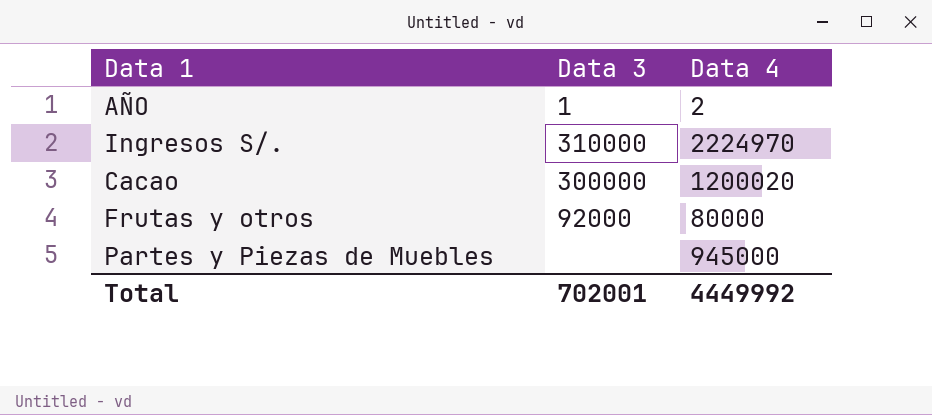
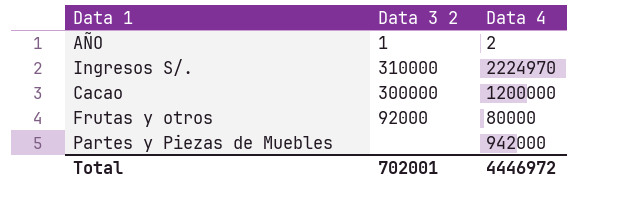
column name: Data 3 -> Data 3 2
Cacao | Data 4: 1200020 -> 1200000
Partes y Piezas de Muebles | Data 4: 945000 -> 942000
Total | Data 4: 4449992 -> 4446972

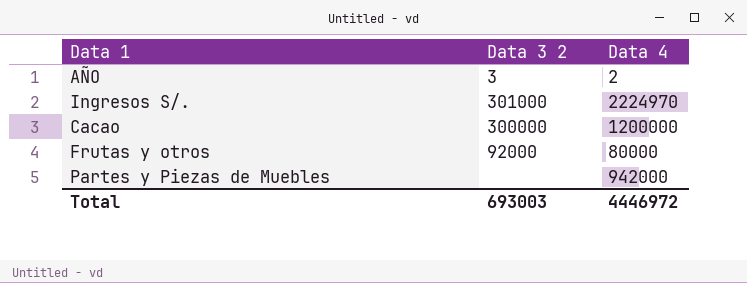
AÑO | Data 3 2: 1 -> 3
Ingresos S/. | Data 3 2: 310000 -> 301000
Total | Data 3 2: 702001 -> 693003

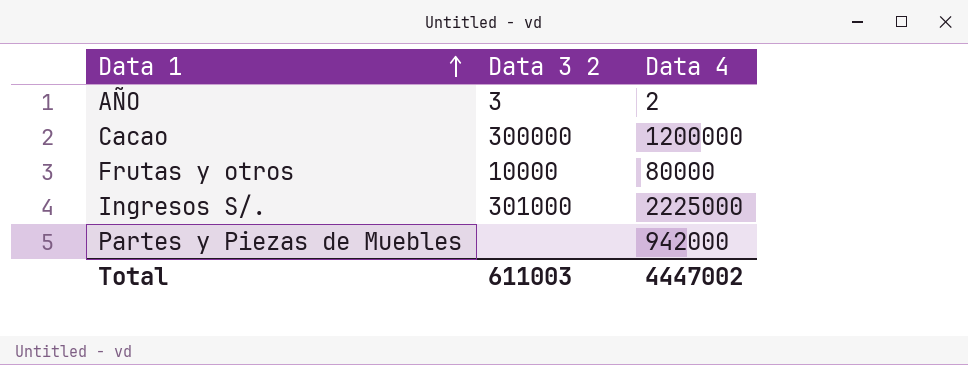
row order: none -> Data 1 ascending
Frutas y otros | Data 3 2: 92000 -> 10000
Ingresos S/. | Data 4: 2224970 -> 2225000
Total | Data 3 2: 693003 -> 611003
Total | Data 4: 4446972 -> 4447002

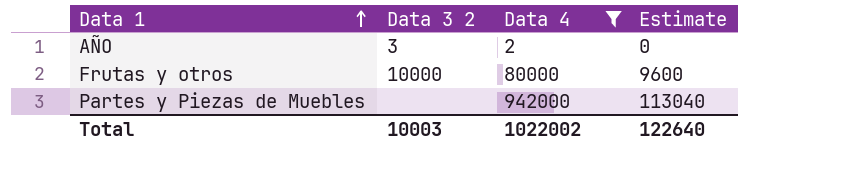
filter: none -> Data 4 <= 942000
column Estimate | formula: none -> [Data 4] * 0.12
Total | Data 3 2: 611003 -> 10003
Total | Data 4: 4447002 -> 1022002

